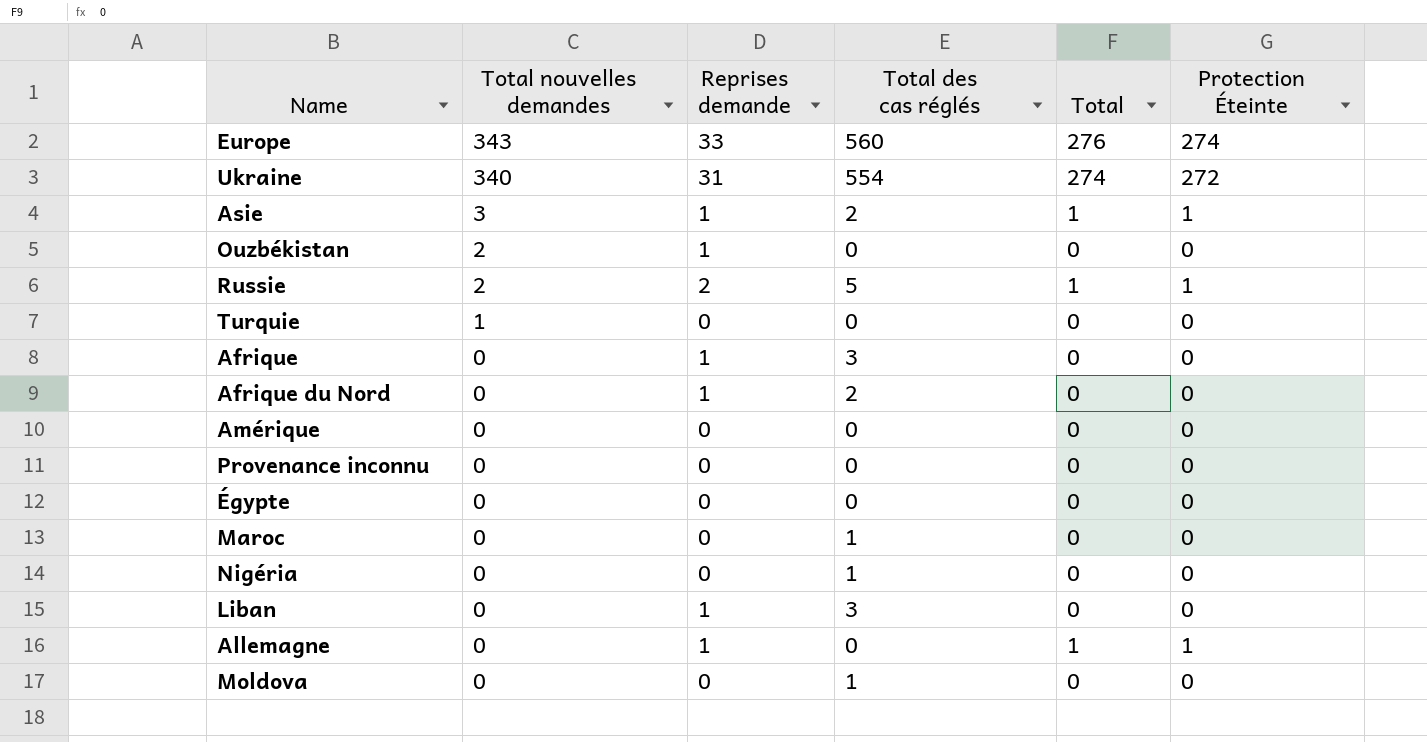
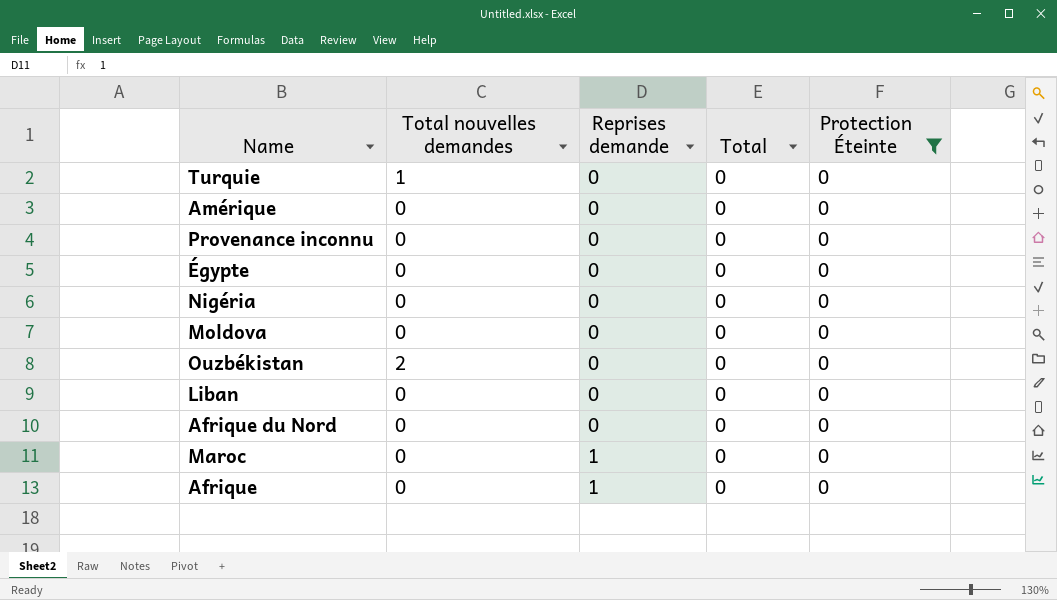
filter: none -> Protection Éteinte = 0
row order: Total nouvelles demandes descending -> Reprises demande ascending
column Total des cas réglés | position: 4 -> none
Ouzbékistan | Reprises demande: 1 -> 0
Liban | Reprises demande: 1 -> 0
Afrique du Nord | Reprises demande: 1 -> 0
Maroc | Reprises demande: 0 -> 1

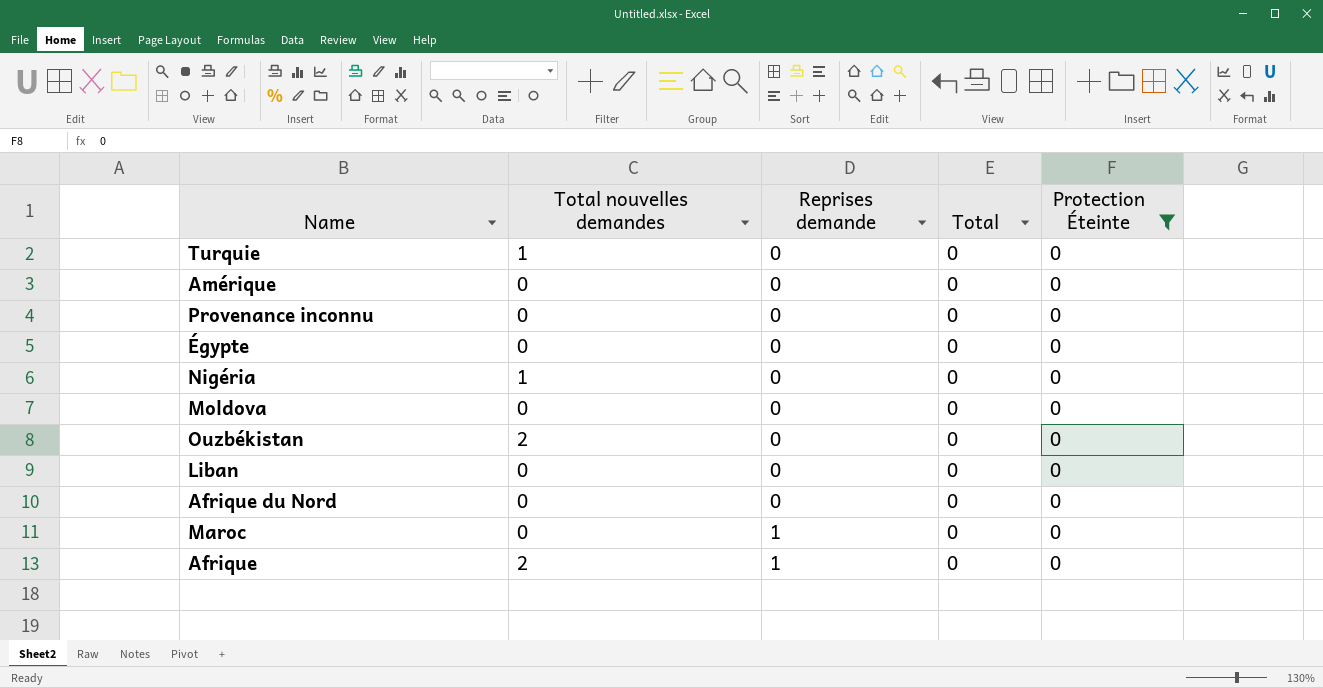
Nigéria | Total nouvelles demandes: 0 -> 1
Afrique | Total nouvelles demandes: 0 -> 2

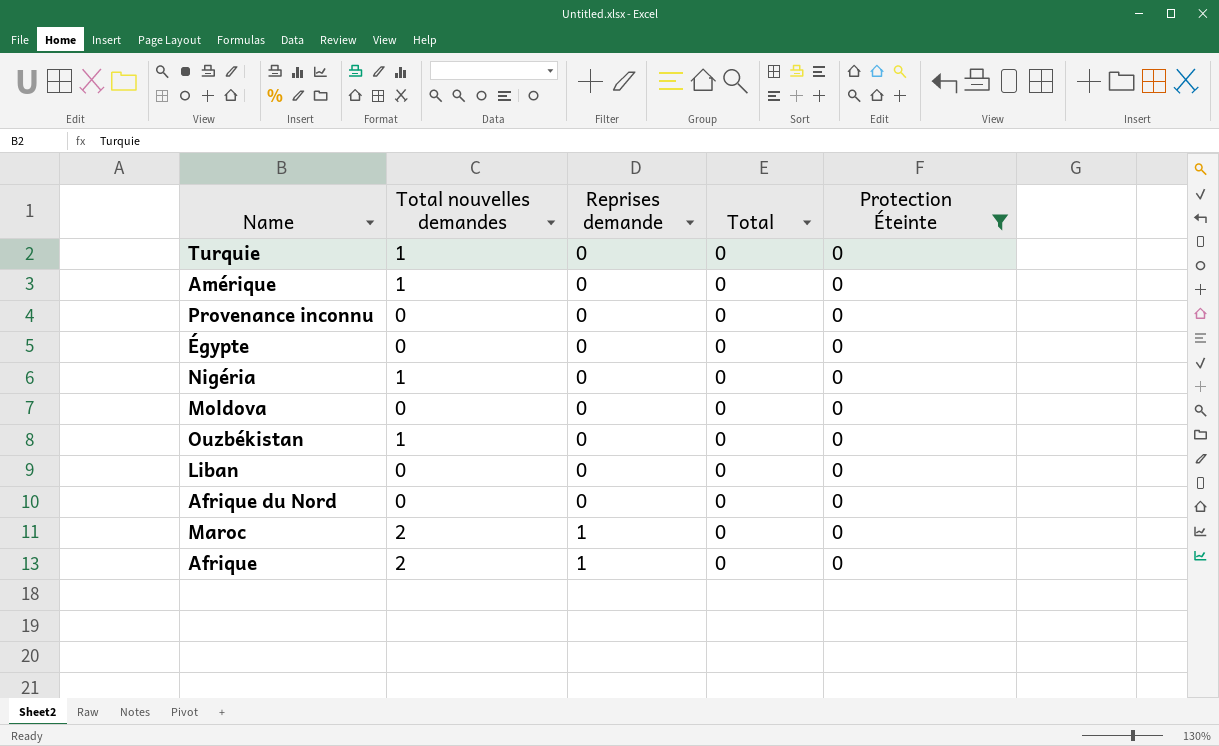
Amérique | Total nouvelles demandes: 0 -> 1
Ouzbékistan | Total nouvelles demandes: 2 -> 1
Maroc | Total nouvelles demandes: 0 -> 2

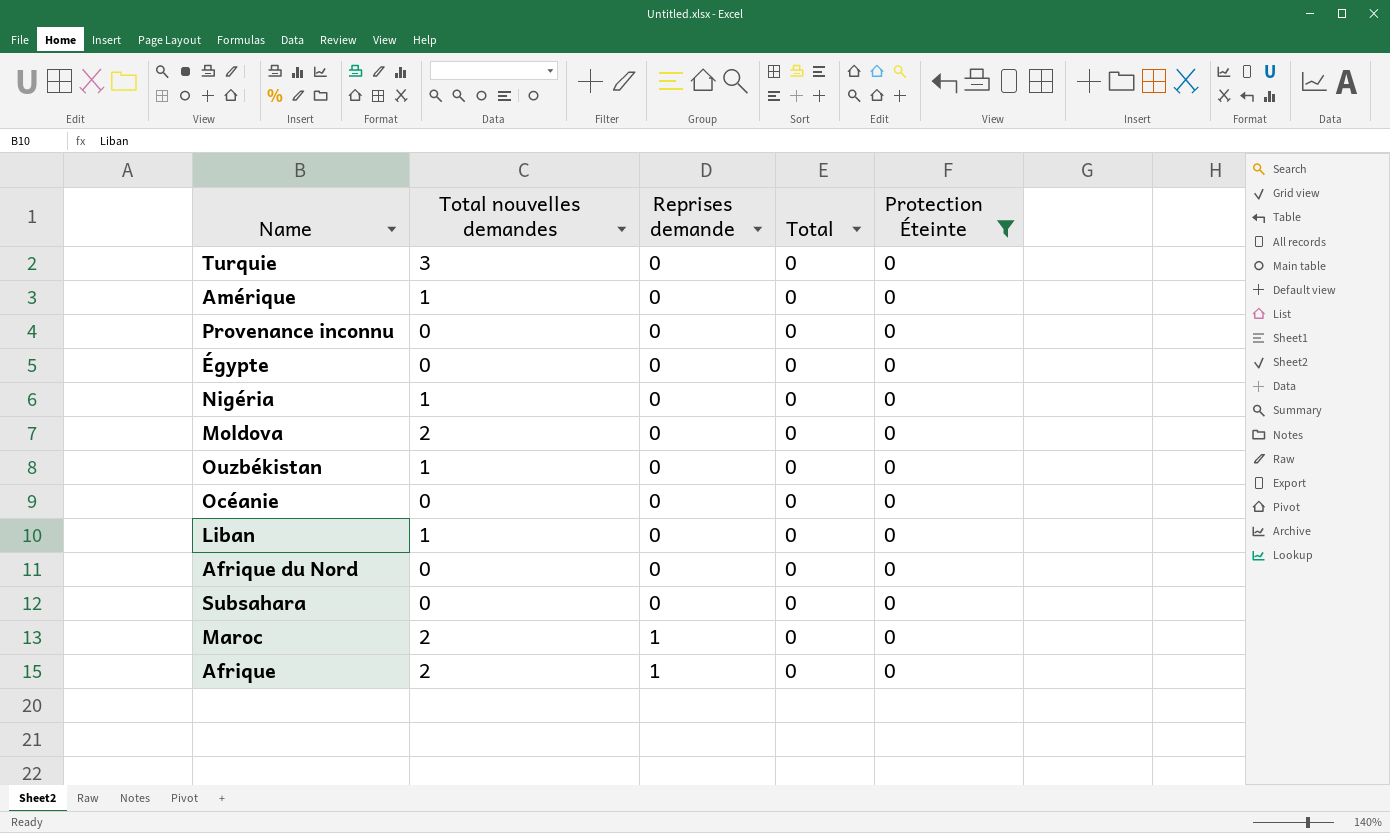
Turquie | Total nouvelles demandes: 1 -> 3
Moldova | Total nouvelles demandes: 0 -> 2
row Océanie: none -> 0 | 0 | 0 | 0
Liban | Total nouvelles demandes: 0 -> 1
row Subsahara: none -> 0 | 0 | 0 | 0

